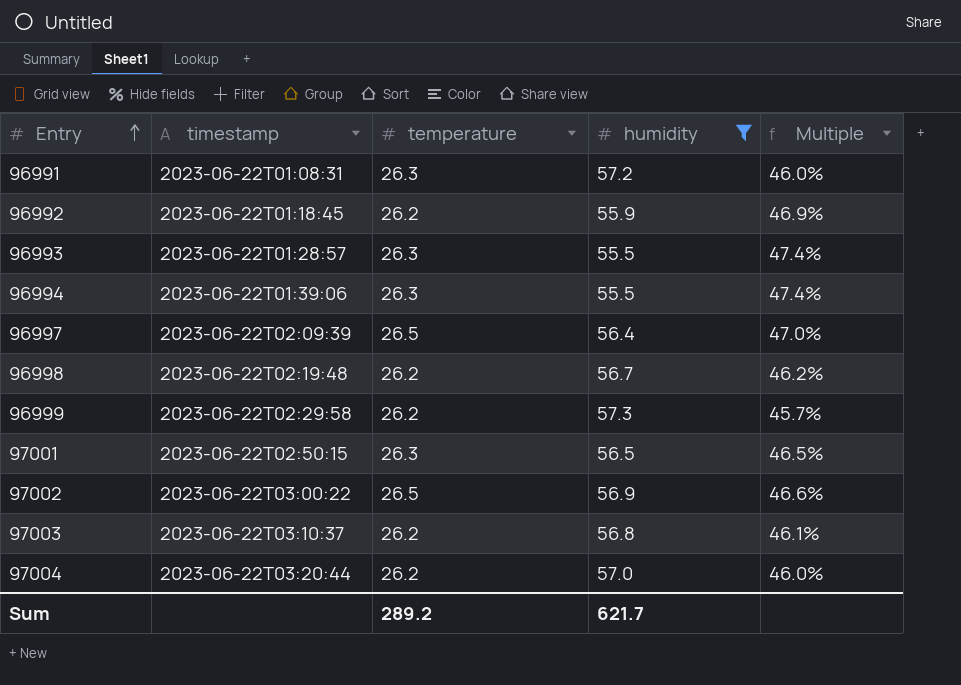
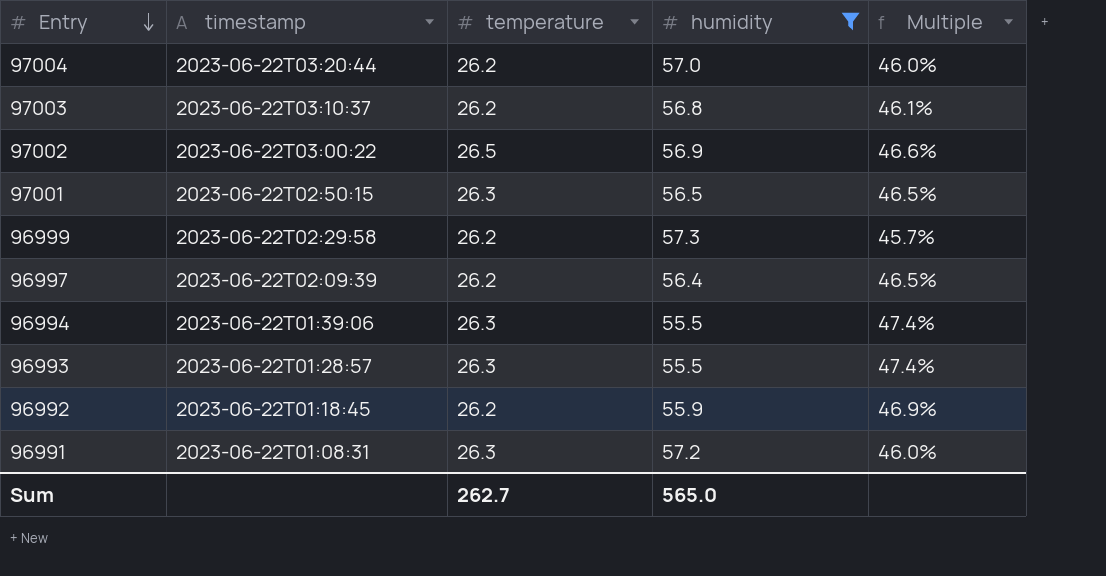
row order: Entry ascending -> Entry descending
row 96998: 2023-06-22T02:19:48 | 26.2 | 56.7 | 46.2% -> none
96997 | temperature: 26.5 -> 26.2
96997 | Multiple: 47.0% -> 46.5%
Sum | temperature: 289.2 -> 262.7
Sum | humidity: 621.7 -> 565.0

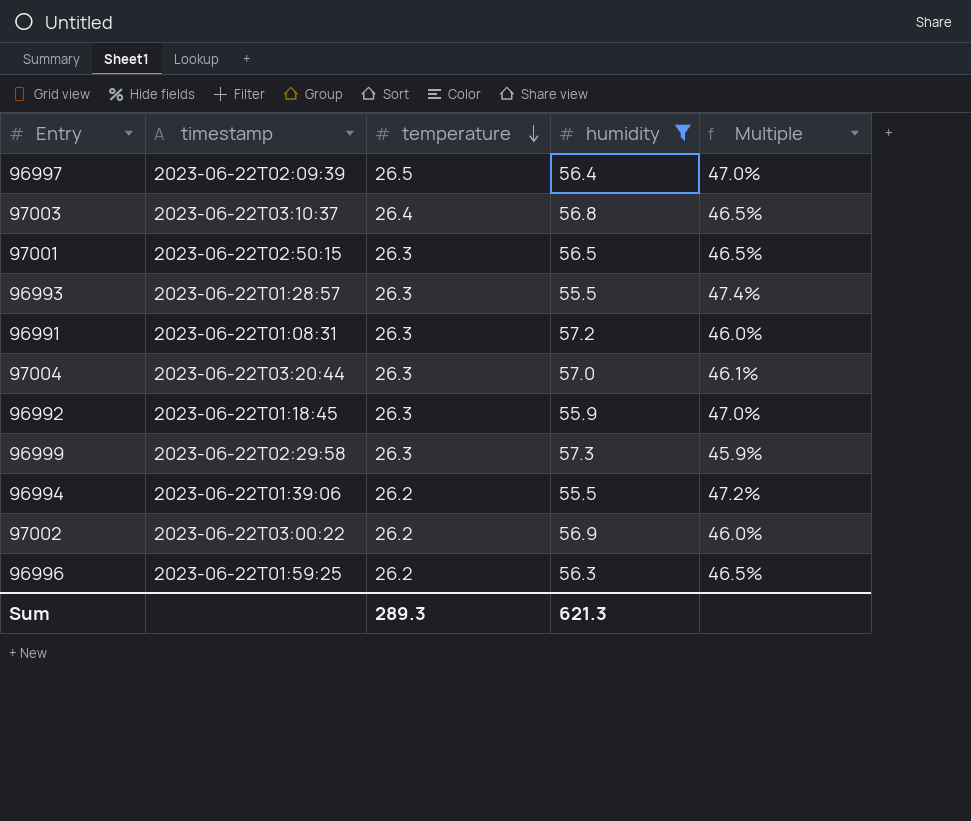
row order: Entry descending -> temperature descending
96997 | temperature: 26.2 -> 26.5
96997 | Multiple: 46.5% -> 47.0%
97003 | temperature: 26.2 -> 26.4
97003 | Multiple: 46.1% -> 46.5%
97004 | temperature: 26.2 -> 26.3
97004 | Multiple: 46.0% -> 46.1%
96992 | temperature: 26.2 -> 26.3
96992 | Multiple: 46.9% -> 47.0%
96999 | temperature: 26.2 -> 26.3
96999 | Multiple: 45.7% -> 45.9%
96994 | temperature: 26.3 -> 26.2
96994 | Multiple: 47.4% -> 47.2%
97002 | temperature: 26.5 -> 26.2
97002 | Multiple: 46.6% -> 46.0%
row 96996: none -> 2023-06-22T01:59:25 | 26.2 | 56.3 | 46.5%
Sum | temperature: 262.7 -> 289.3
Sum | humidity: 565.0 -> 621.3

